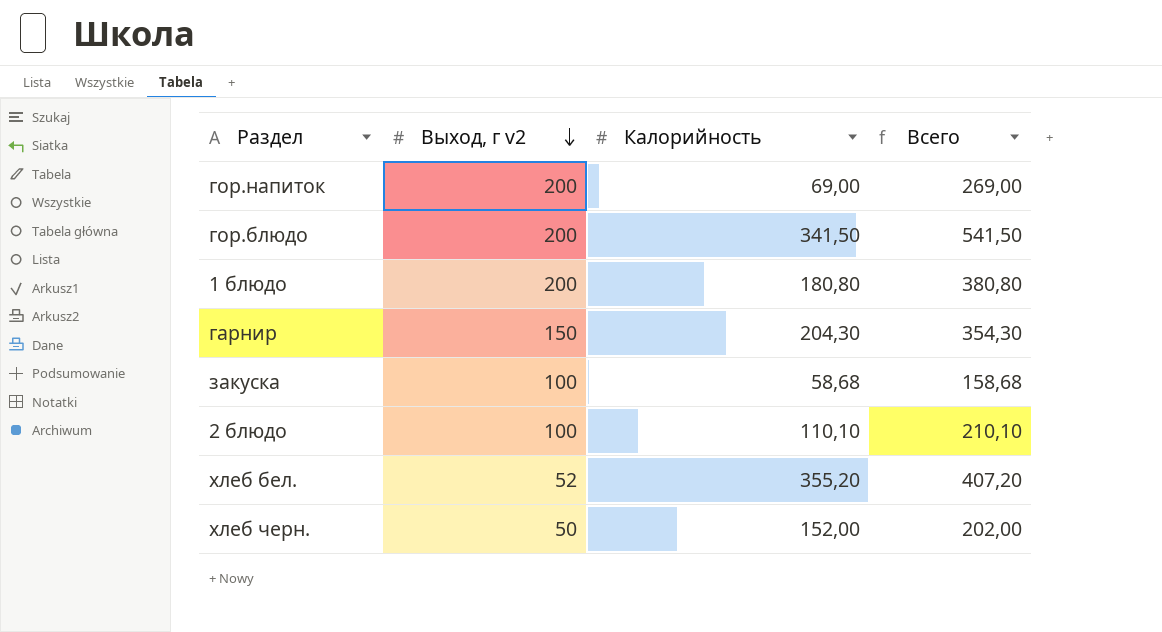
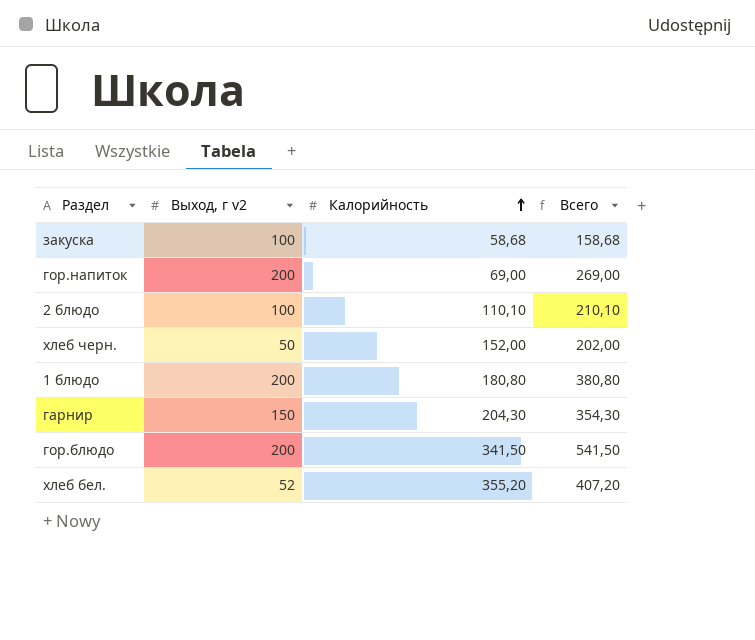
row order: Выход, г v2 descending -> Калорийность ascending

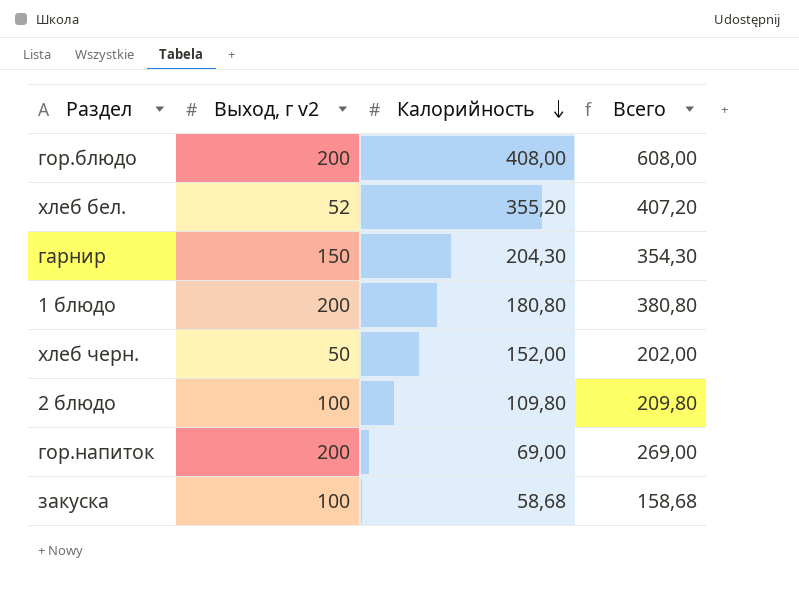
row order: Калорийность ascending -> Калорийность descending
гор.блюдо | Калорийность: 341,50 -> 408,00
гор.блюдо | Всего: 541,50 -> 608,00
2 блюдо | Калорийность: 110,10 -> 109,80
2 блюдо | Всего: 210,10 -> 209,80

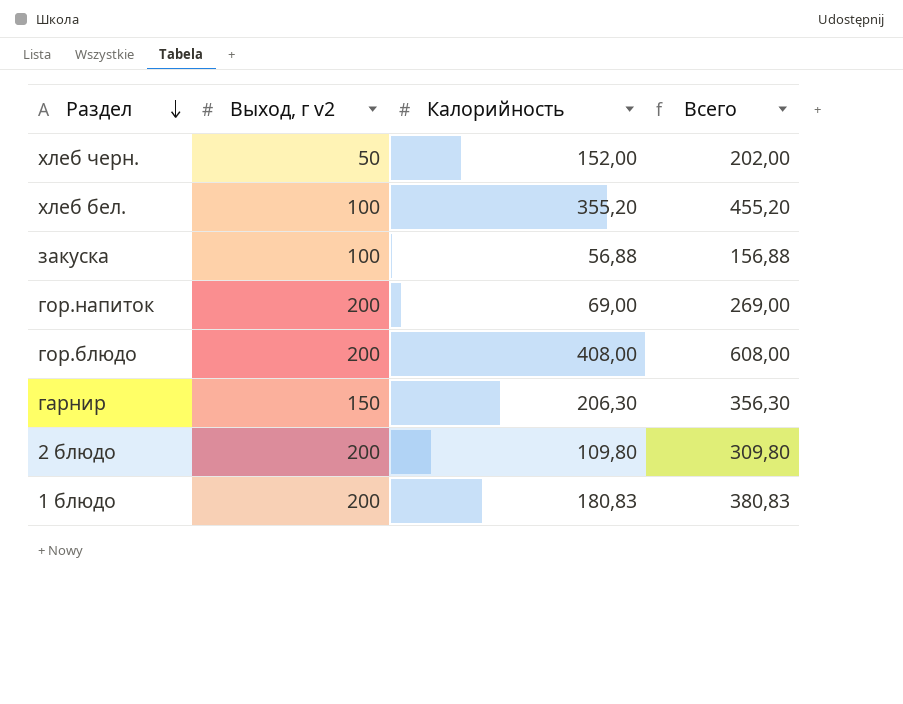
row order: Калорийность descending -> Раздел descending
хлеб бел. | Выход, г v2: 52 -> 100
хлеб бел. | Всего: 407,20 -> 455,20
закуска | Калорийность: 58,68 -> 56,88
закуска | Всего: 158,68 -> 156,88
гарнир | Калорийность: 204,30 -> 206,30
гарнир | Всего: 354,30 -> 356,30
2 блюдо | Выход, г v2: 100 -> 200
2 блюдо | Всего: 209,80 -> 309,80
1 блюдо | Калорийность: 180,80 -> 180,83
1 блюдо | Всего: 380,80 -> 380,83

